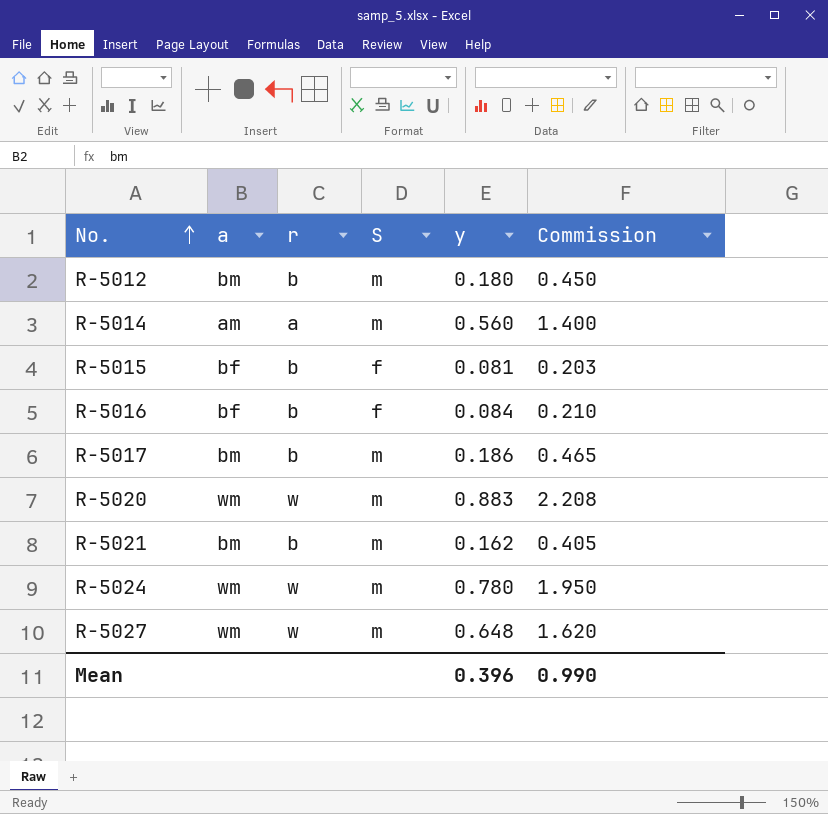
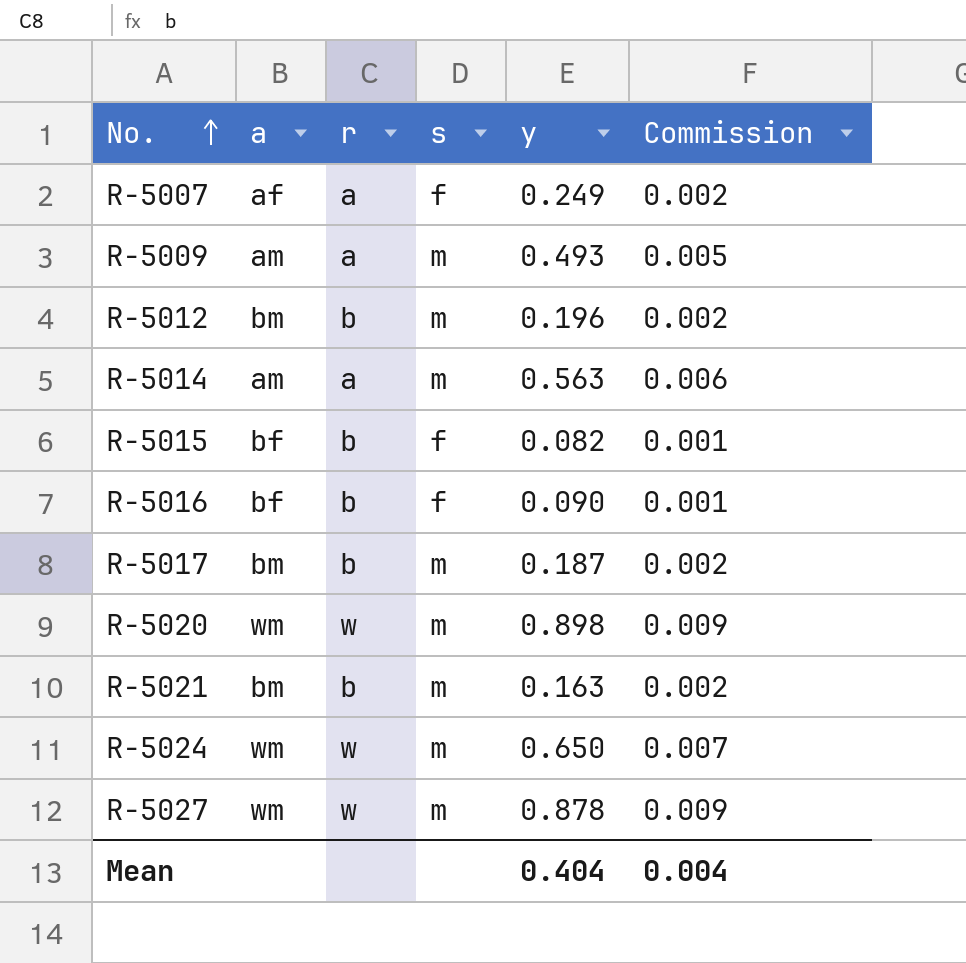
column name: S -> s
column Commission | formula: [y] * 2.5 -> [y] * 0.01
row R-5007: none -> af | a | f | 0.249 | 0.002
row R-5009: none -> am | a | m | 0.493 | 0.005
R-5012 | y: 0.180 -> 0.196
R-5014 | y: 0.560 -> 0.563
R-5015 | y: 0.081 -> 0.082
R-5016 | y: 0.084 -> 0.090
R-5017 | y: 0.186 -> 0.187
R-5020 | y: 0.883 -> 0.898
R-5021 | y: 0.162 -> 0.163
R-5024 | y: 0.780 -> 0.650
R-5027 | y: 0.648 -> 0.878
Mean | y: 0.396 -> 0.404
Mean | Commission: 0.990 -> 0.004

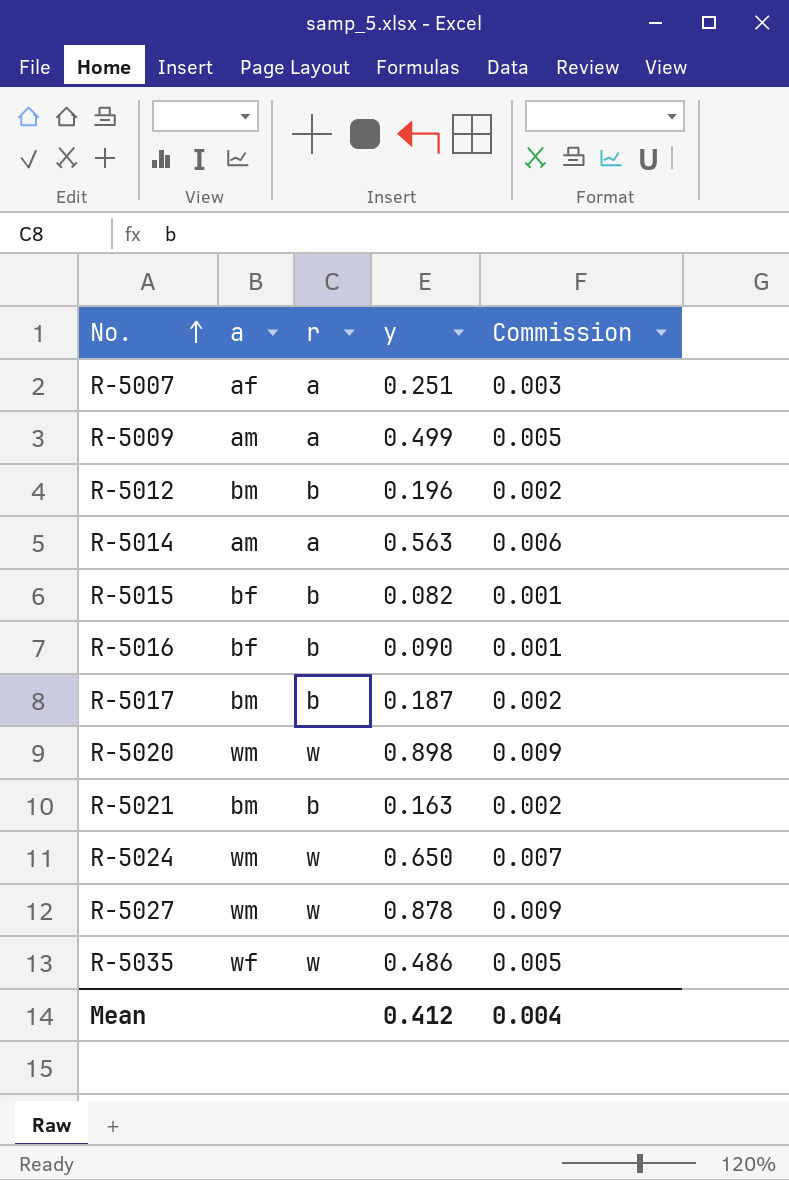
column s | position: 4 -> none
R-5007 | y: 0.249 -> 0.251
R-5007 | Commission: 0.002 -> 0.003
R-5009 | y: 0.493 -> 0.499
row R-5035: none -> wf | w | 0.486 | 0.005
Mean | y: 0.404 -> 0.412

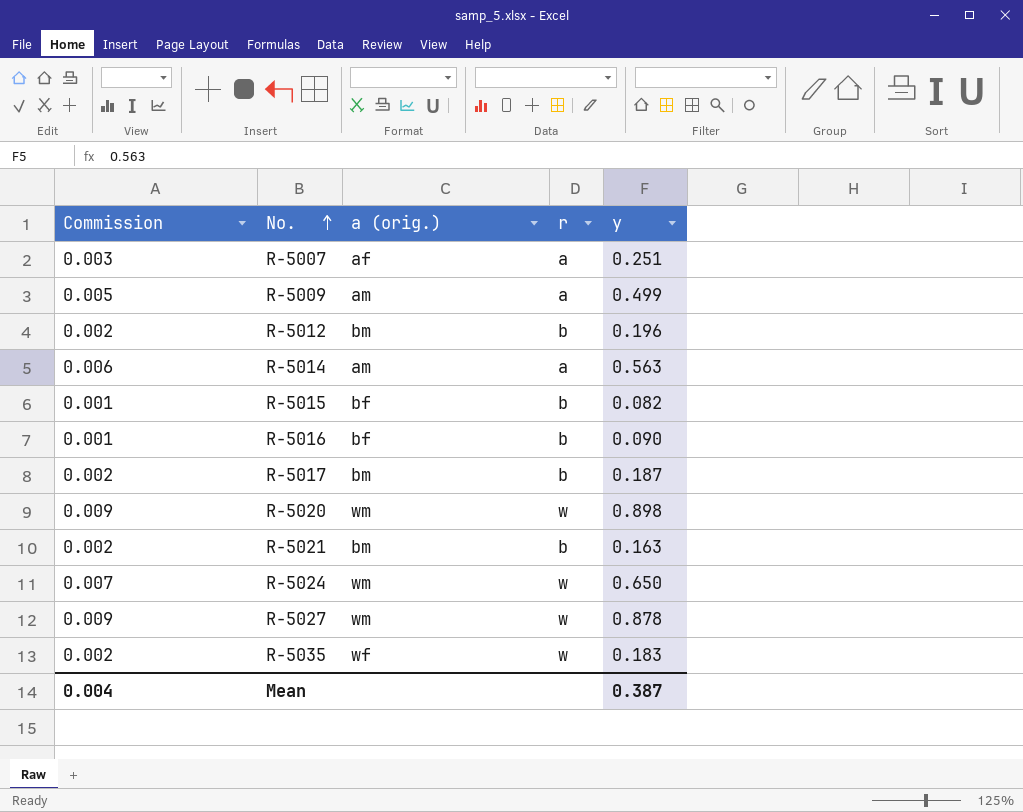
column Commission | position: 5 -> 1
column name: a -> a (orig.)
R-5035 | Commission: 0.005 -> 0.002
R-5035 | y: 0.486 -> 0.183
Mean | y: 0.412 -> 0.387

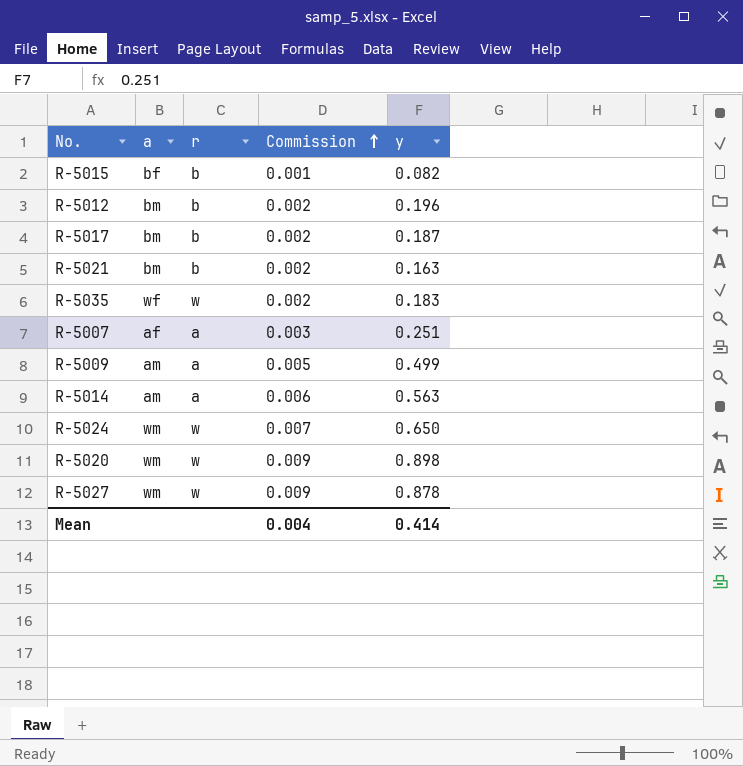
row order: No. ascending -> Commission ascending
column name: a (orig.) -> a
column Commission | position: 1 -> 4
row R-5016: 0.001 | bf | b | 0.090 -> none
Mean | y: 0.387 -> 0.414

